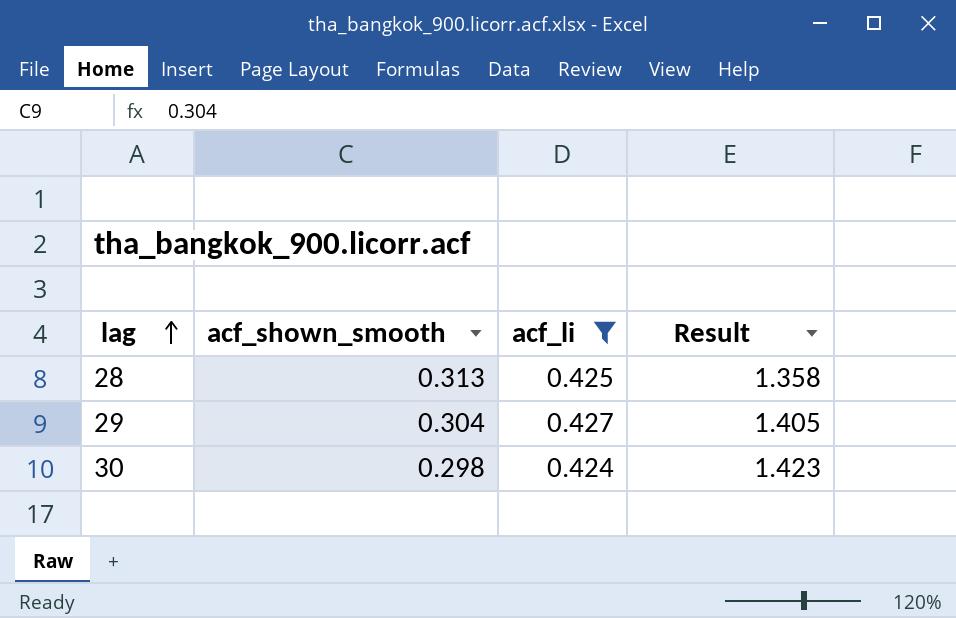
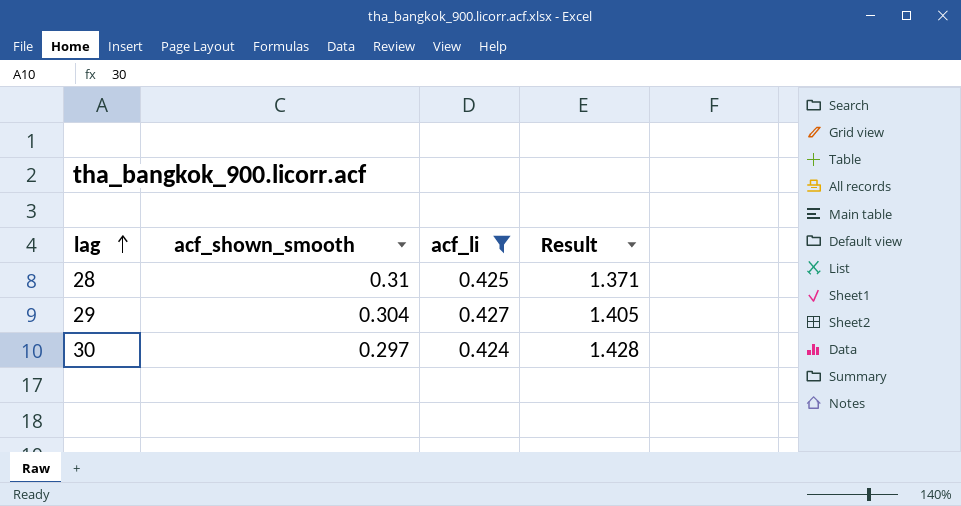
28 | acf_shown_smooth: 0.313 -> 0.31
28 | Result: 1.358 -> 1.371
30 | acf_shown_smooth: 0.298 -> 0.297
30 | Result: 1.423 -> 1.428

